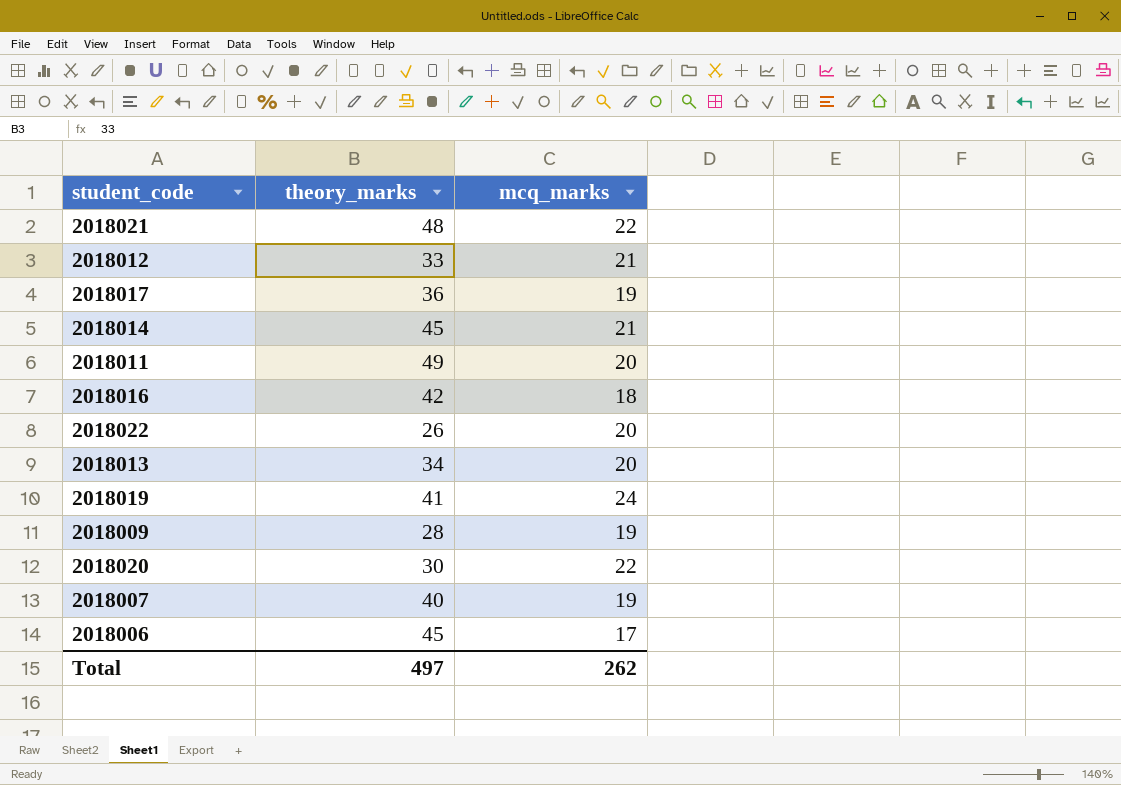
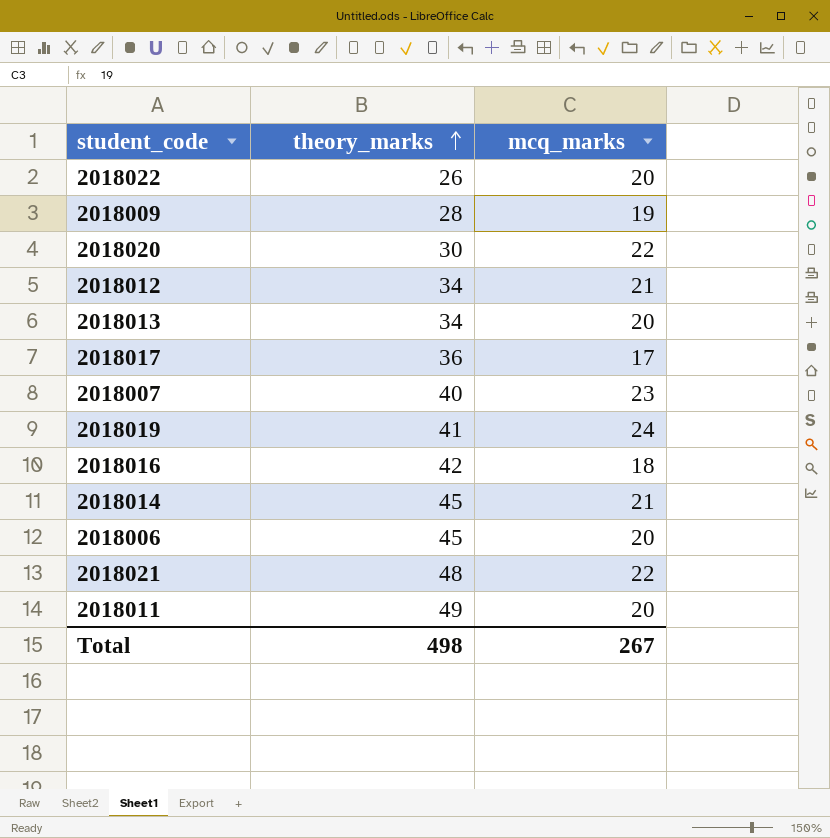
row order: none -> theory_marks ascending
2018012 | theory_marks: 33 -> 34
2018017 | mcq_marks: 19 -> 17
2018007 | mcq_marks: 19 -> 23
2018006 | mcq_marks: 17 -> 20
Total | theory_marks: 497 -> 498
Total | mcq_marks: 262 -> 267

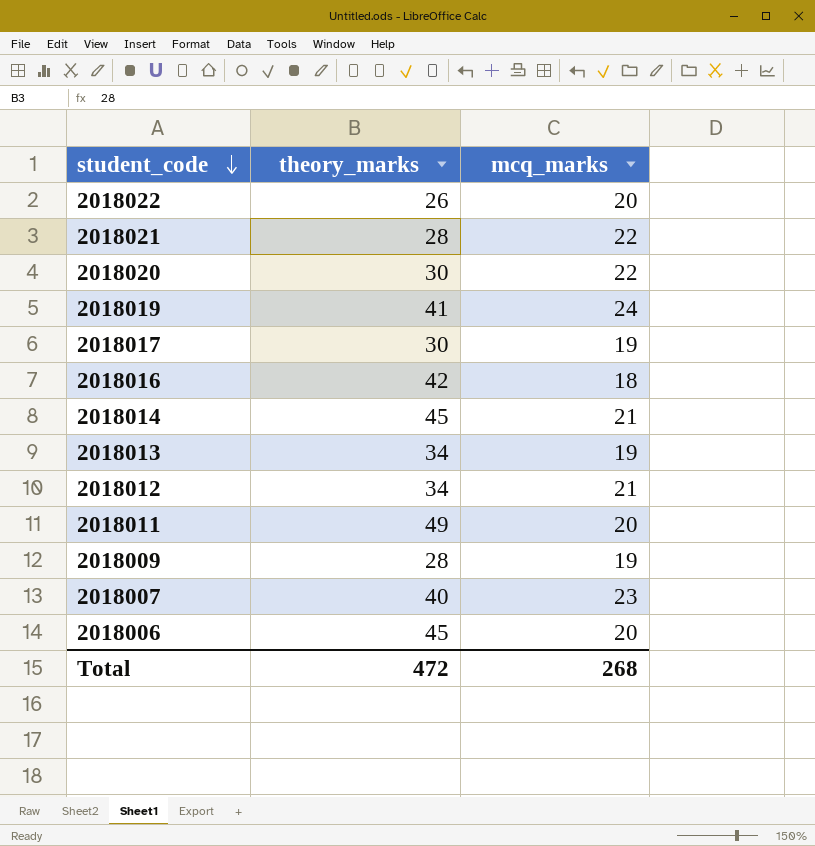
row order: theory_marks ascending -> student_code descending
2018021 | theory_marks: 48 -> 28
2018017 | theory_marks: 36 -> 30
2018017 | mcq_marks: 17 -> 19
2018013 | mcq_marks: 20 -> 19
Total | theory_marks: 498 -> 472
Total | mcq_marks: 267 -> 268

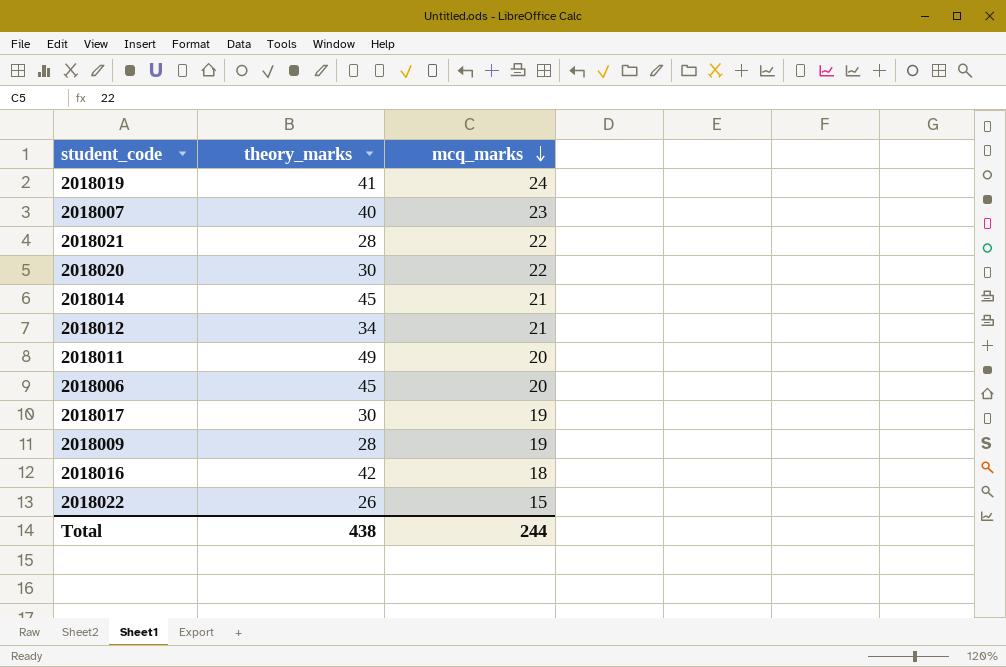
row order: student_code descending -> mcq_marks descending
row 2018013: 34 | 19 -> none
2018022 | mcq_marks: 20 -> 15
Total | theory_marks: 472 -> 438
Total | mcq_marks: 268 -> 244

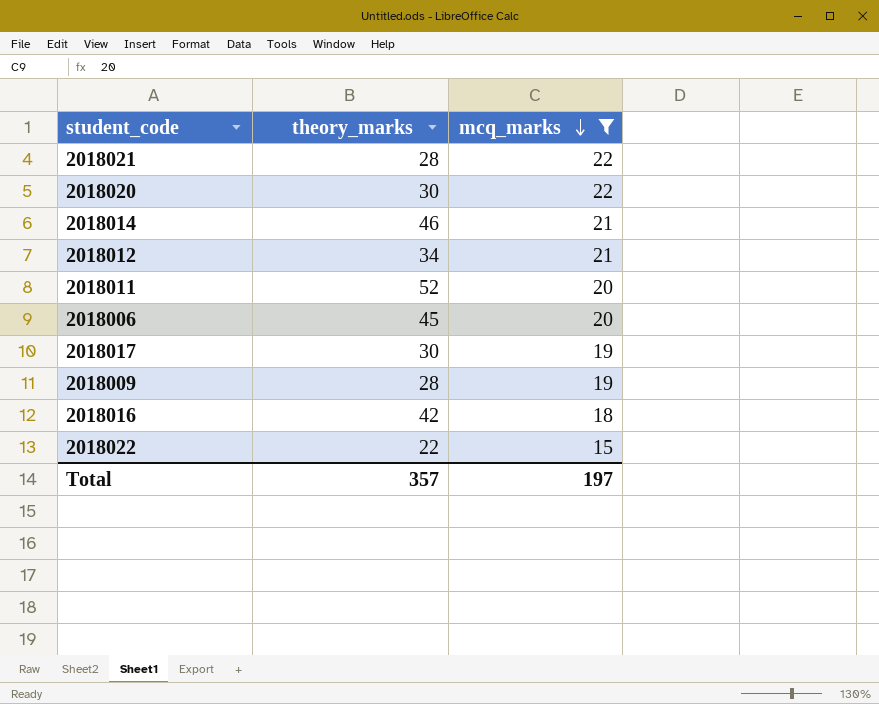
filter: none -> mcq_marks <= 22
2018014 | theory_marks: 45 -> 46
2018011 | theory_marks: 49 -> 52
2018022 | theory_marks: 26 -> 22
Total | theory_marks: 438 -> 357
Total | mcq_marks: 244 -> 197

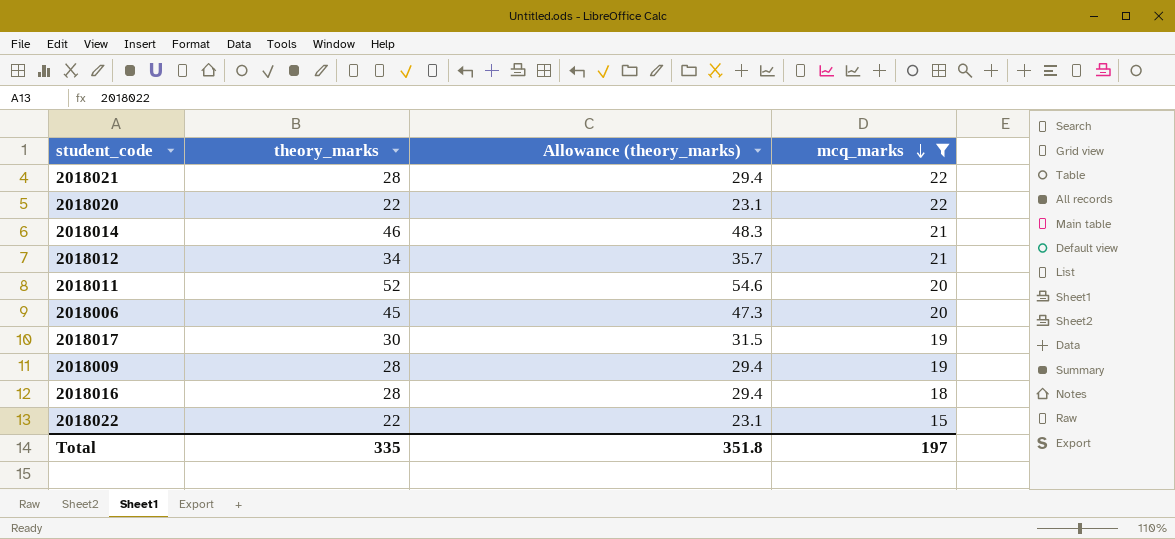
column Allowance (theory_marks) | formula: none -> [theory_marks] * 1.05
2018020 | theory_marks: 30 -> 22
2018016 | theory_marks: 42 -> 28
Total | theory_marks: 357 -> 335

